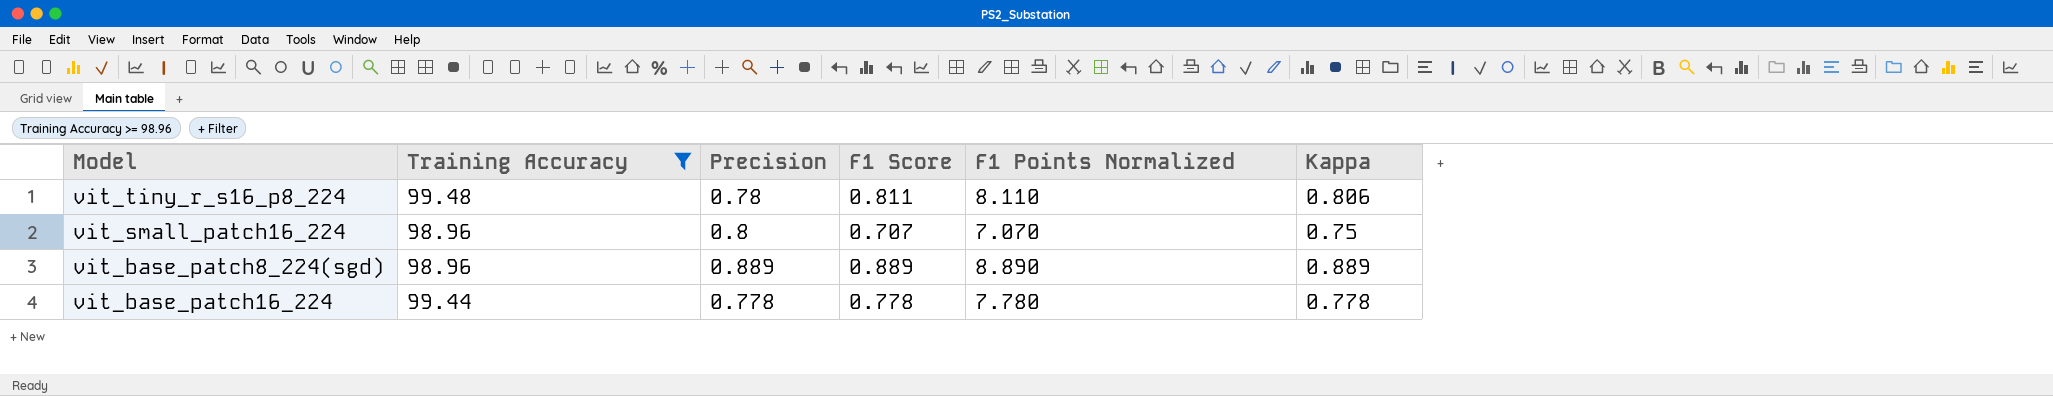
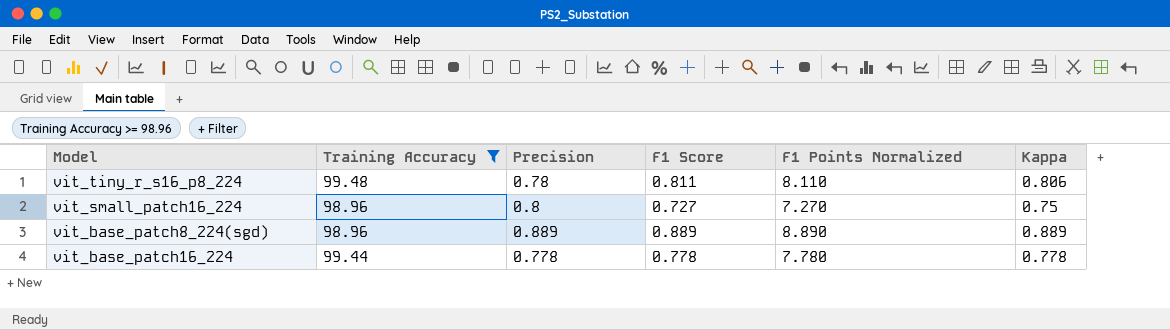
vit_small_patch16_224 | F1 Score: 0.707 -> 0.727
vit_small_patch16_224 | F1 Points Normalized: 7.070 -> 7.270

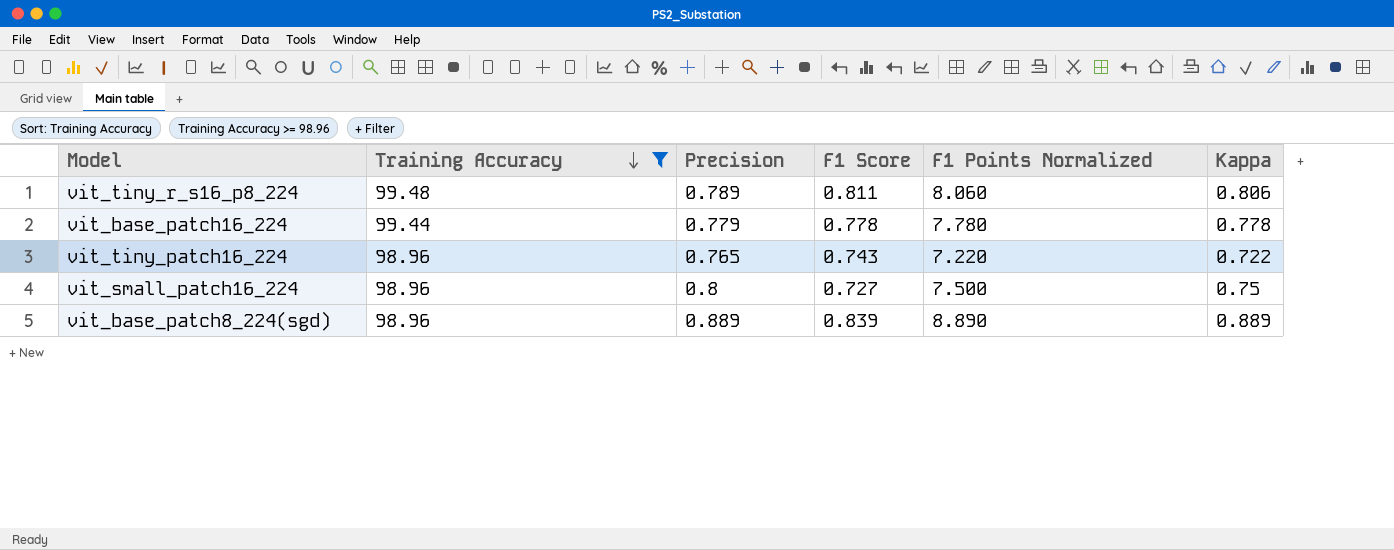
row order: none -> Training Accuracy descending
column F1 Points Normalized | formula: [F1 Score] * 10 -> [Kappa] * 10
vit_tiny_r_s16_p8_224 | Precision: 0.78 -> 0.789
vit_base_patch16_224 | Precision: 0.778 -> 0.779
row vit_tiny_patch16_224: none -> 98.96 | 0.765 | 0.743 | 7.220 | 0.722
vit_base_patch8_224(sgd) | F1 Score: 0.889 -> 0.839

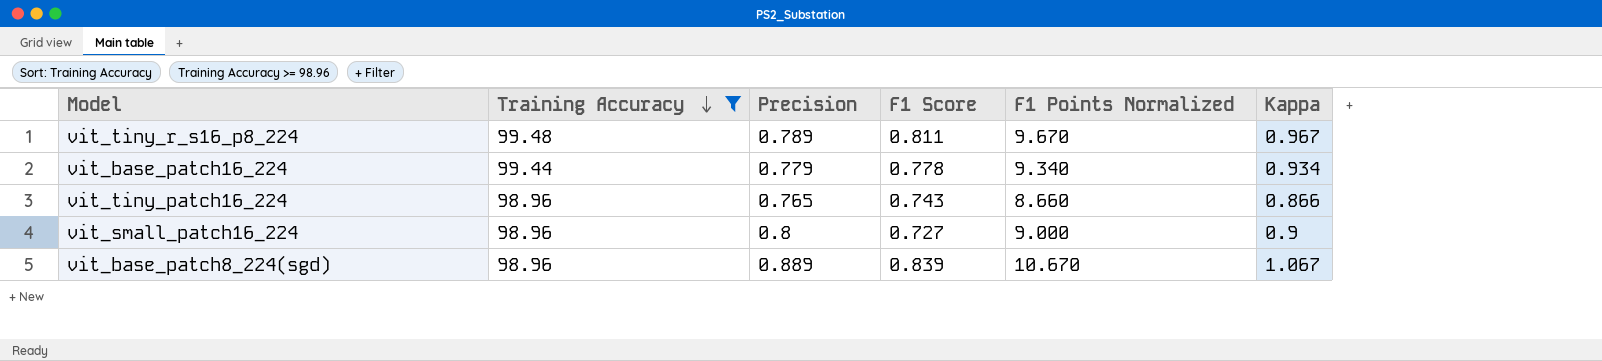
vit_tiny_r_s16_p8_224 | F1 Points Normalized: 8.060 -> 9.670
vit_tiny_r_s16_p8_224 | Kappa: 0.806 -> 0.967
vit_base_patch16_224 | F1 Points Normalized: 7.780 -> 9.340
vit_base_patch16_224 | Kappa: 0.778 -> 0.934
vit_tiny_patch16_224 | F1 Points Normalized: 7.220 -> 8.660
vit_tiny_patch16_224 | Kappa: 0.722 -> 0.866
vit_small_patch16_224 | F1 Points Normalized: 7.500 -> 9.000
vit_small_patch16_224 | Kappa: 0.75 -> 0.9
vit_base_patch8_224(sgd) | F1 Points Normalized: 8.890 -> 10.670
vit_base_patch8_224(sgd) | Kappa: 0.889 -> 1.067

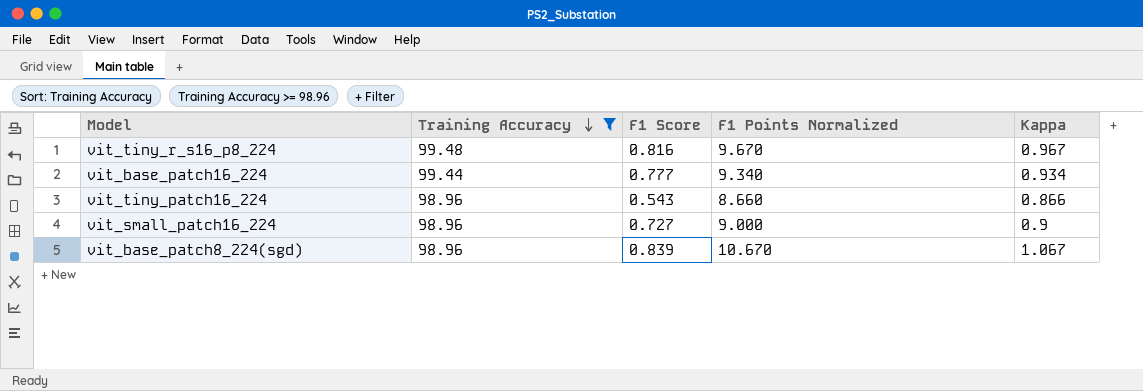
column Precision | position: 3 -> none
vit_tiny_r_s16_p8_224 | F1 Score: 0.811 -> 0.816
vit_base_patch16_224 | F1 Score: 0.778 -> 0.777
vit_tiny_patch16_224 | F1 Score: 0.743 -> 0.543

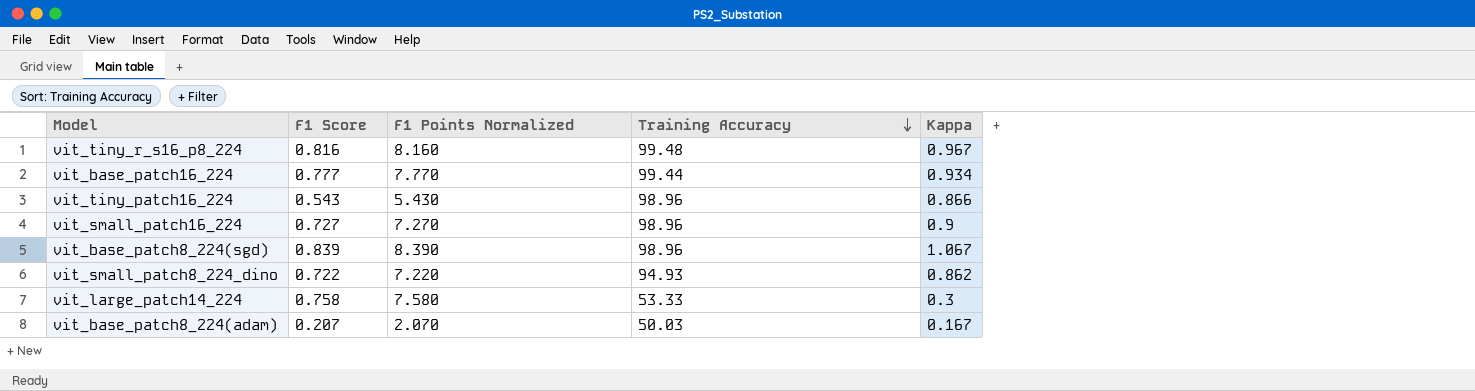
filter: Training Accuracy >= 98.96 -> none
column F1 Points Normalized | formula: [Kappa] * 10 -> [F1 Score] * 10
column Training Accuracy | position: 2 -> 4

